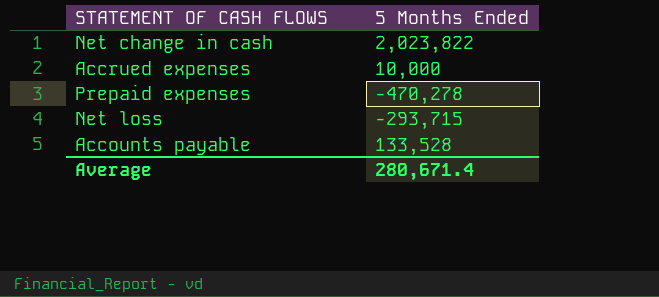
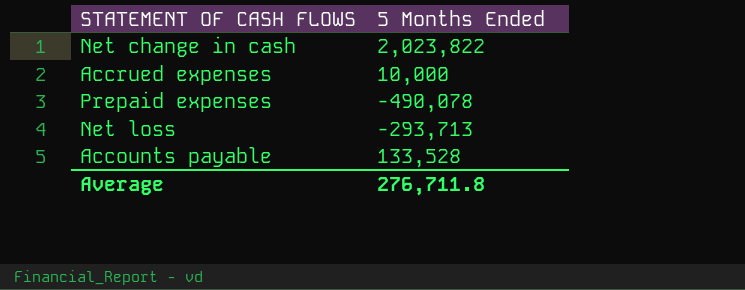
Prepaid expenses | 5 Months Ended: -470,278 -> -490,078
Net loss | 5 Months Ended: -293,715 -> -293,713
Average | 5 Months Ended: 280,671.4 -> 276,711.8

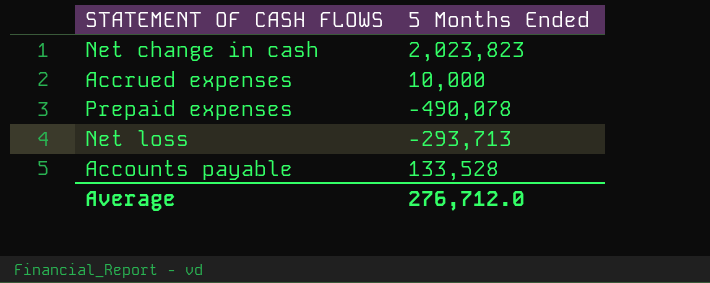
Net change in cash | 5 Months Ended: 2,023,822 -> 2,023,823
Average | 5 Months Ended: 276,711.8 -> 276,712.0

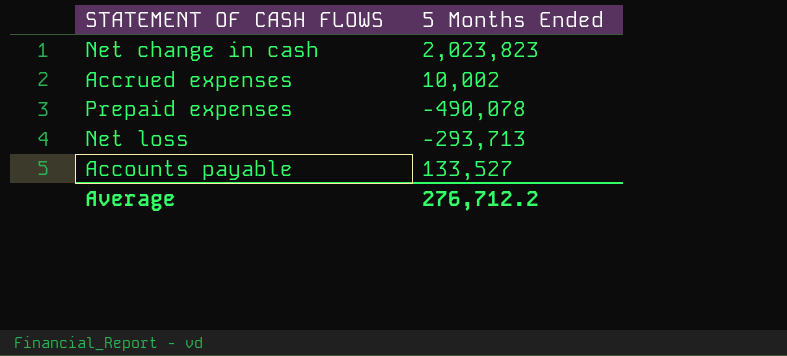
Accrued expenses | 5 Months Ended: 10,000 -> 10,002
Accounts payable | 5 Months Ended: 133,528 -> 133,527
Average | 5 Months Ended: 276,712.0 -> 276,712.2

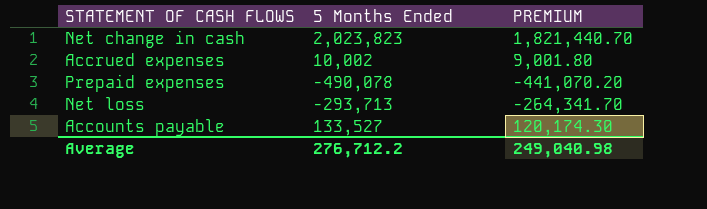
column PREMIUM | formula: none -> [5 Months Ended] * 0.9

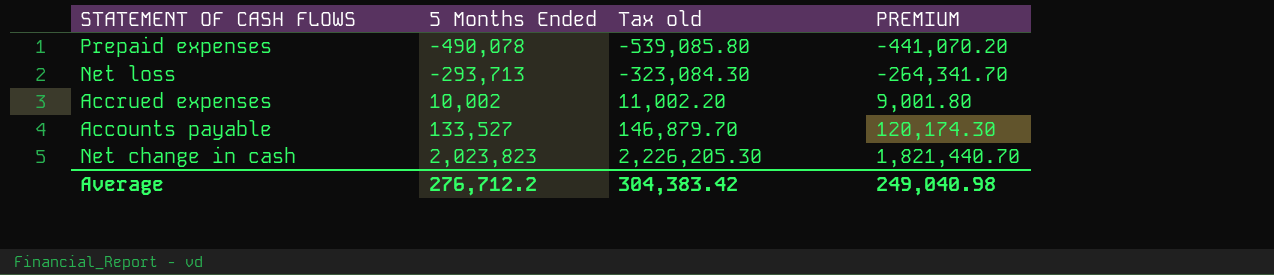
row order: none -> 5 Months Ended ascending
column Tax old | formula: none -> [5 Months Ended] * 1.1

